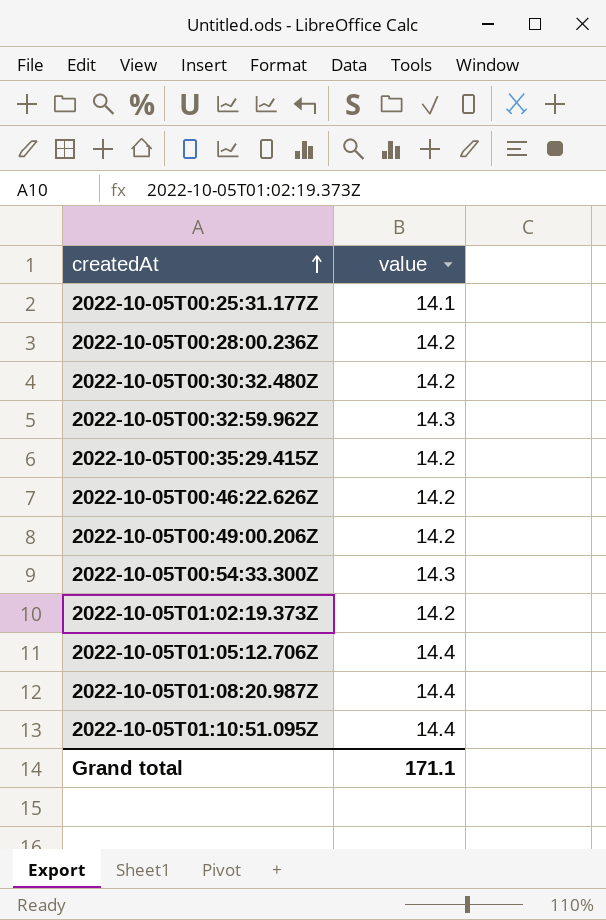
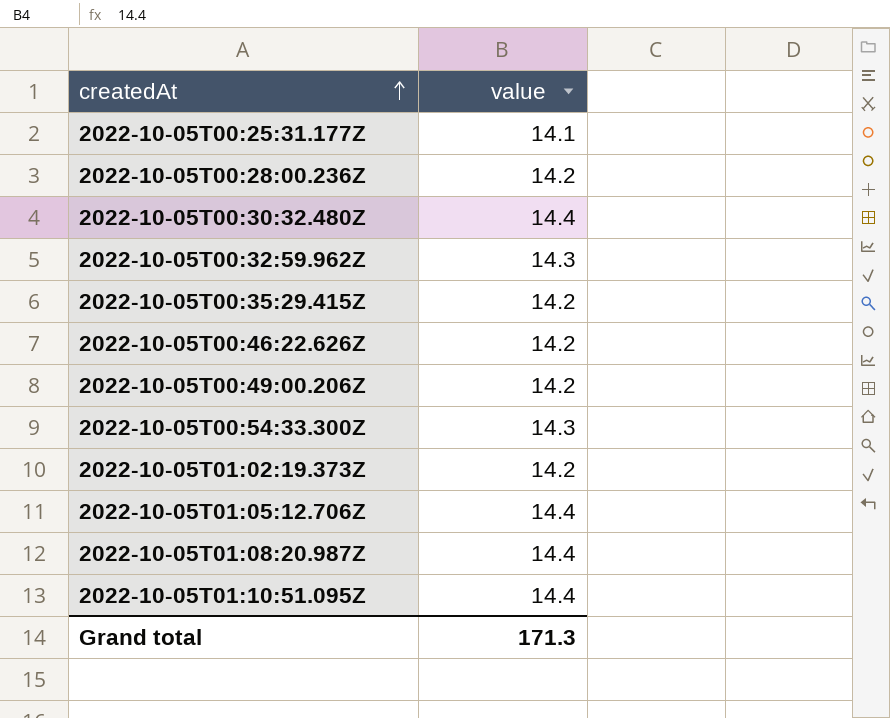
2022-10-05T00:30:32.480Z | value: 14.2 -> 14.4
Grand total | value: 171.1 -> 171.3

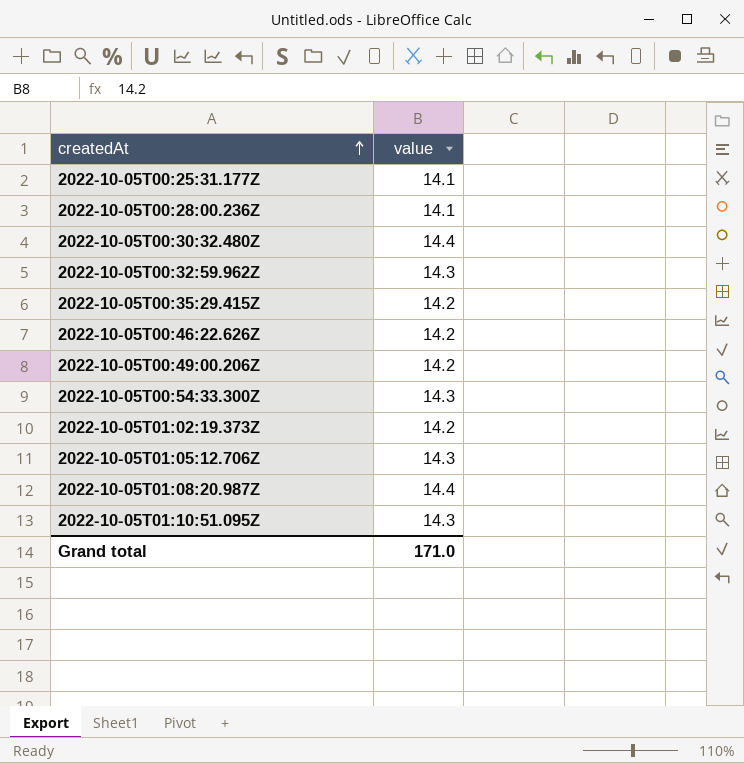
2022-10-05T00:28:00.236Z | value: 14.2 -> 14.1
2022-10-05T01:05:12.706Z | value: 14.4 -> 14.3
2022-10-05T01:10:51.095Z | value: 14.4 -> 14.3
Grand total | value: 171.3 -> 171.0

